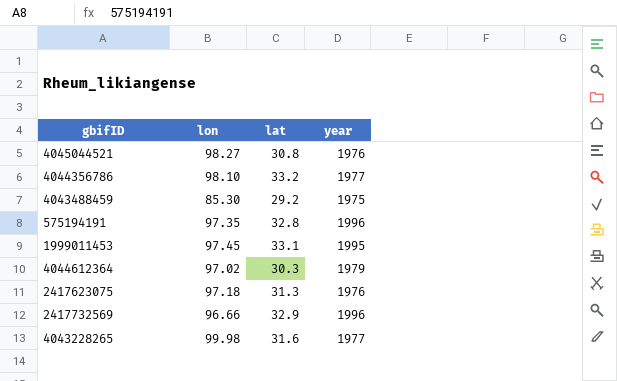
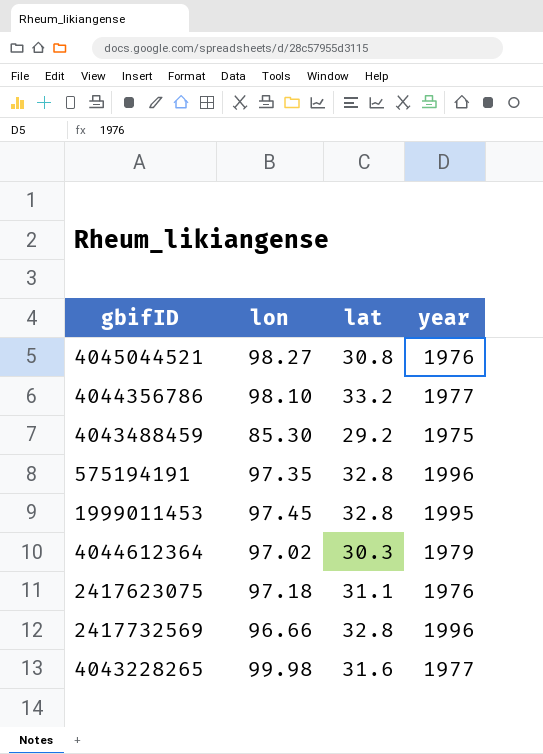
1999011453 | lat: 33.1 -> 32.8
2417623075 | lat: 31.3 -> 31.1
2417732569 | lat: 32.9 -> 32.8

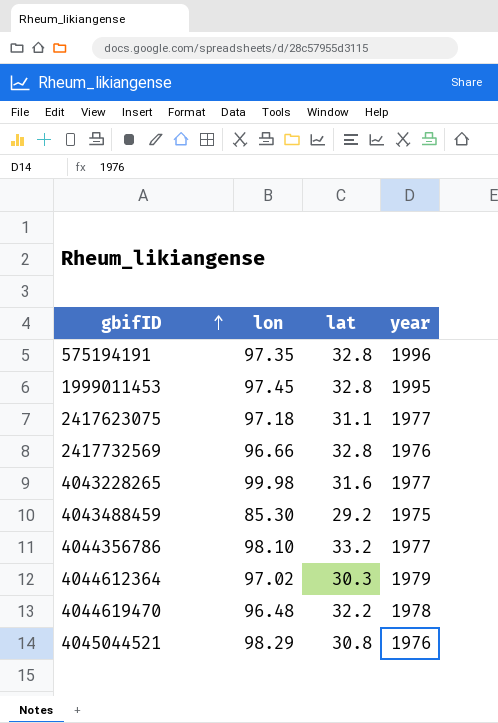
row order: none -> gbifID ascending
2417623075 | year: 1976 -> 1977
2417732569 | year: 1996 -> 1976
row 4044619470: none -> 96.48 | 32.2 | 1978
4045044521 | lon: 98.27 -> 98.29

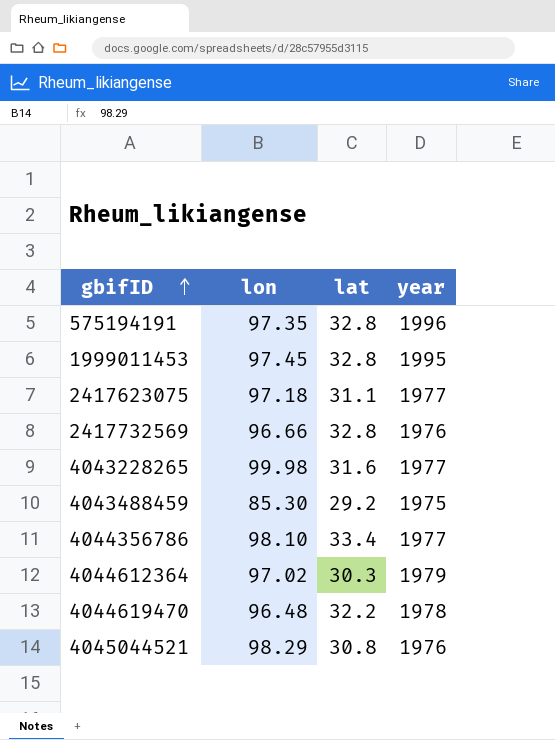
4044356786 | lat: 33.2 -> 33.4

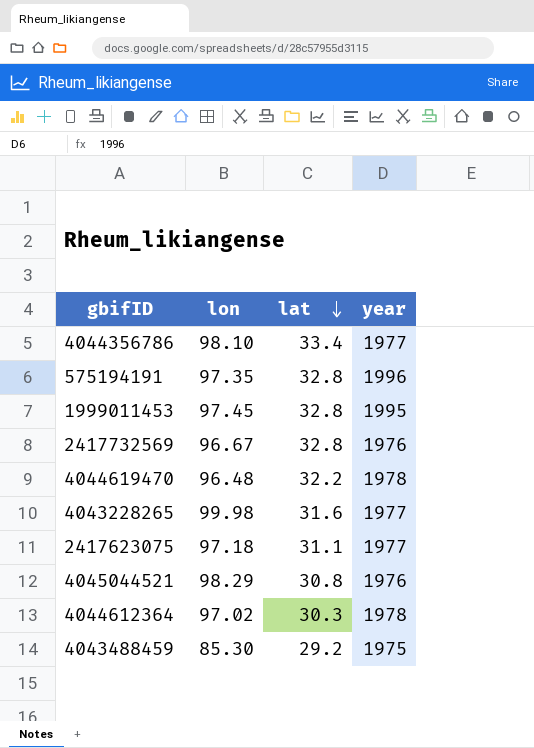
row order: gbifID ascending -> lat descending
2417732569 | lon: 96.66 -> 96.67
4044612364 | year: 1979 -> 1978

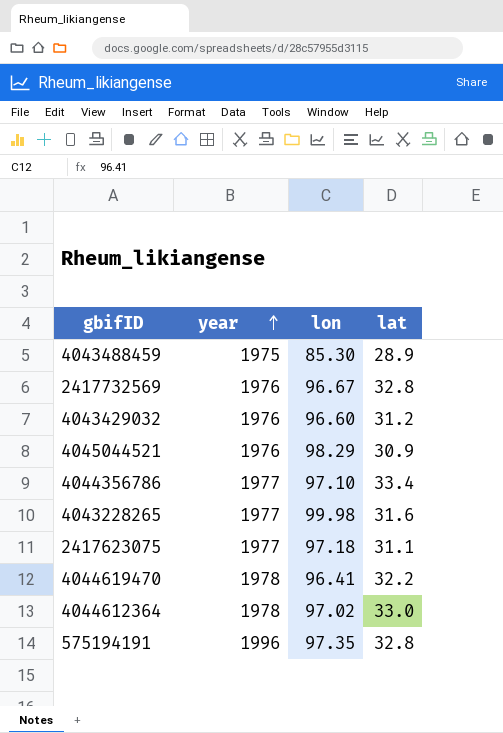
row order: lat descending -> year ascending
column year | position: 4 -> 2
row 1999011453: 97.45 | 32.8 | 1995 -> none
4043488459 | lat: 29.2 -> 28.9
row 4043429032: none -> 1976 | 96.60 | 31.2
4045044521 | lat: 30.8 -> 30.9
4044356786 | lon: 98.10 -> 97.10
4044619470 | lon: 96.48 -> 96.41
4044612364 | lat: 30.3 -> 33.0

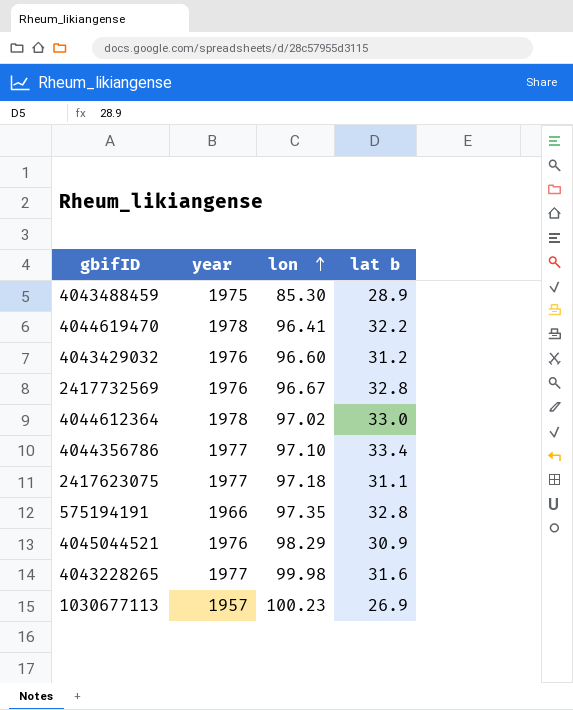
row order: year ascending -> lon ascending
column name: lat -> lat b
575194191 | year: 1996 -> 1966
row 1030677113: none -> 1957 | 100.23 | 26.9

